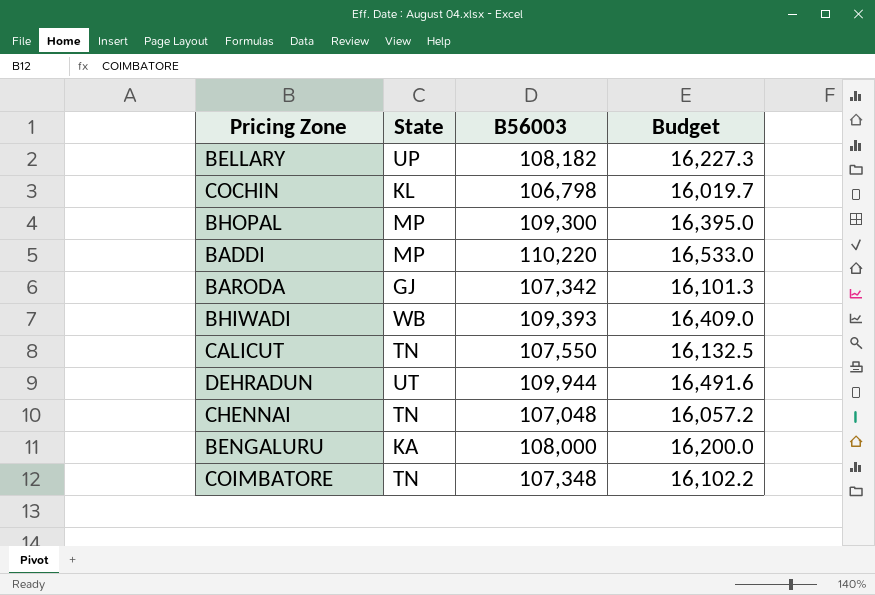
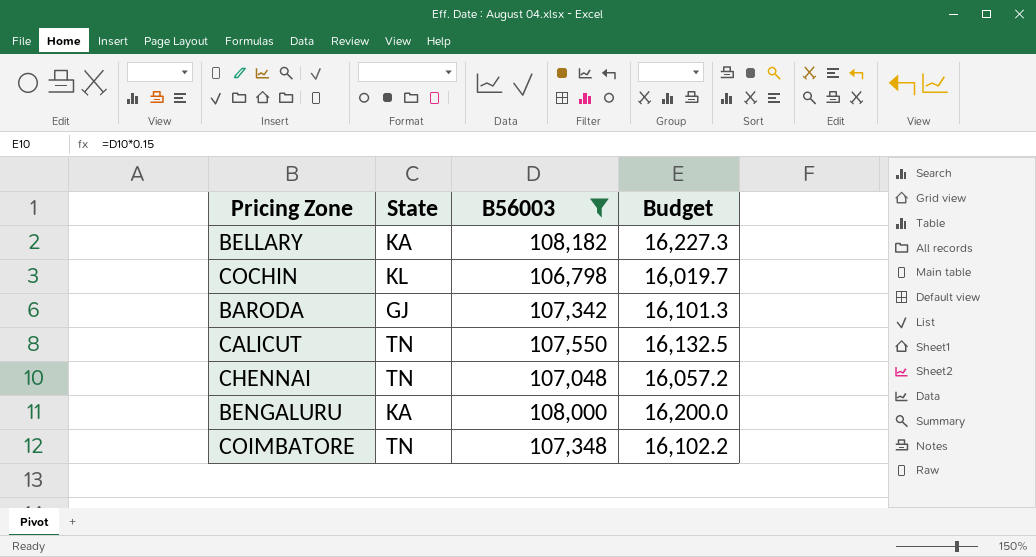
filter: none -> B56003 <= 108,182
BELLARY | State: UP -> KA

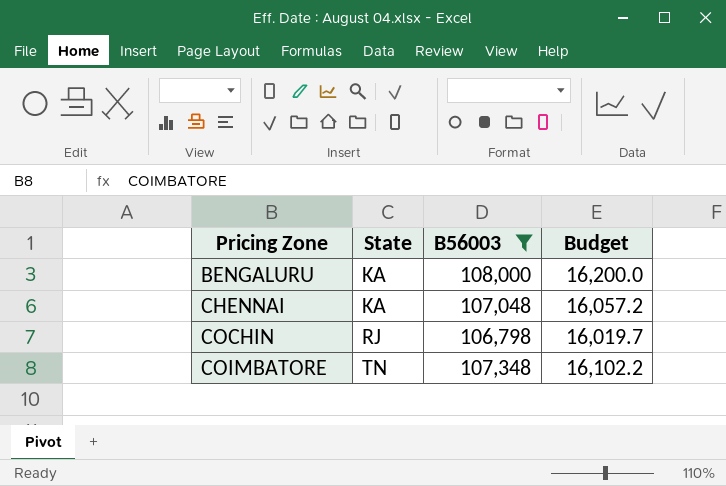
row order: none -> Pricing Zone ascending
row BELLARY: KA | 108,182 | 16,227.3 -> none
row BARODA: GJ | 107,342 | 16,101.3 -> none
row CALICUT: TN | 107,550 | 16,132.5 -> none
CHENNAI | State: TN -> KA
COCHIN | State: KL -> RJ

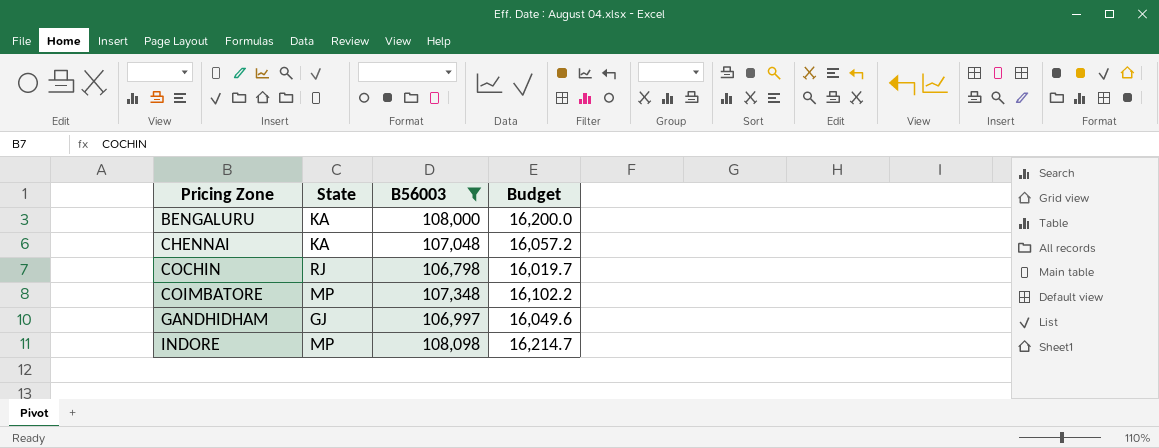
COIMBATORE | State: TN -> MP
row GANDHIDHAM: none -> GJ | 106,997 | 16,049.6
row INDORE: none -> MP | 108,098 | 16,214.7

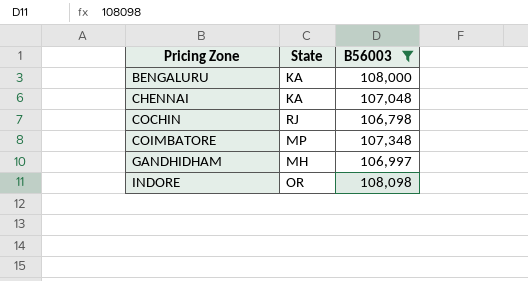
column Budget | formula: [B56003] * 0.15 -> none
GANDHIDHAM | State: GJ -> MH
INDORE | State: MP -> OR

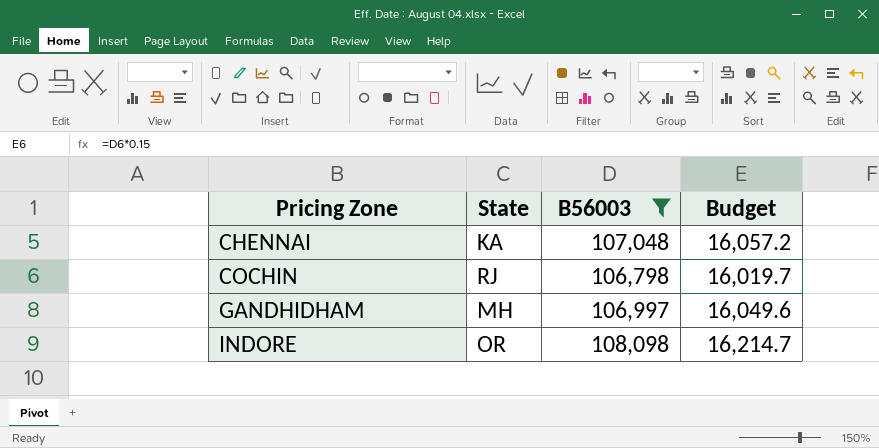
column Budget | formula: none -> [B56003] * 0.15
row BENGALURU: KA | 108,000 -> none
row COIMBATORE: MP | 107,348 -> none

